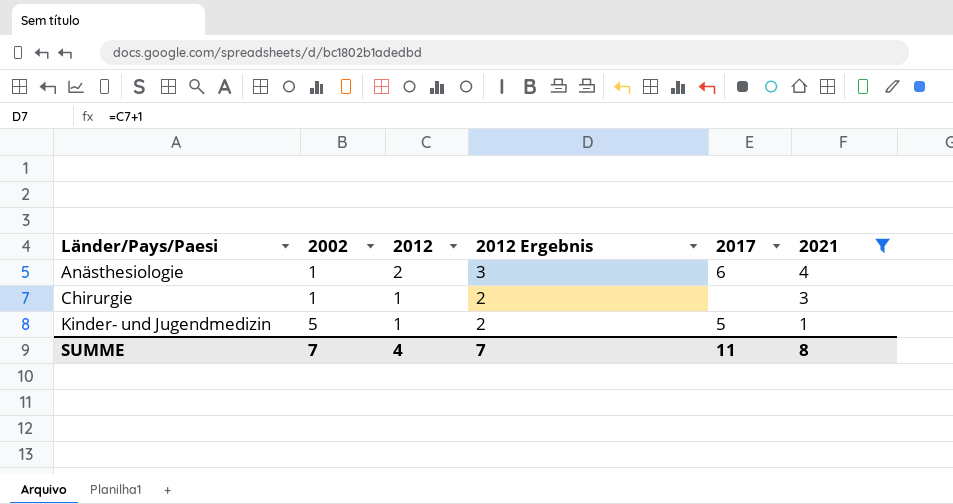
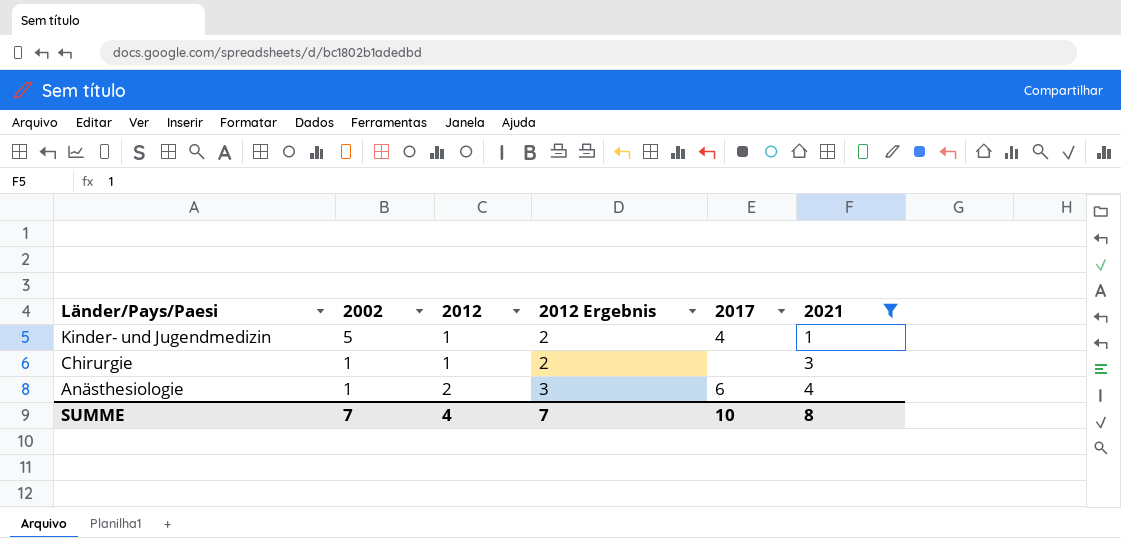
row order: Länder/Pays/Paesi ascending -> Länder/Pays/Paesi descending
Kinder- und Jugendmedizin | 2017: 5 -> 4
SUMME | 2017: 11 -> 10

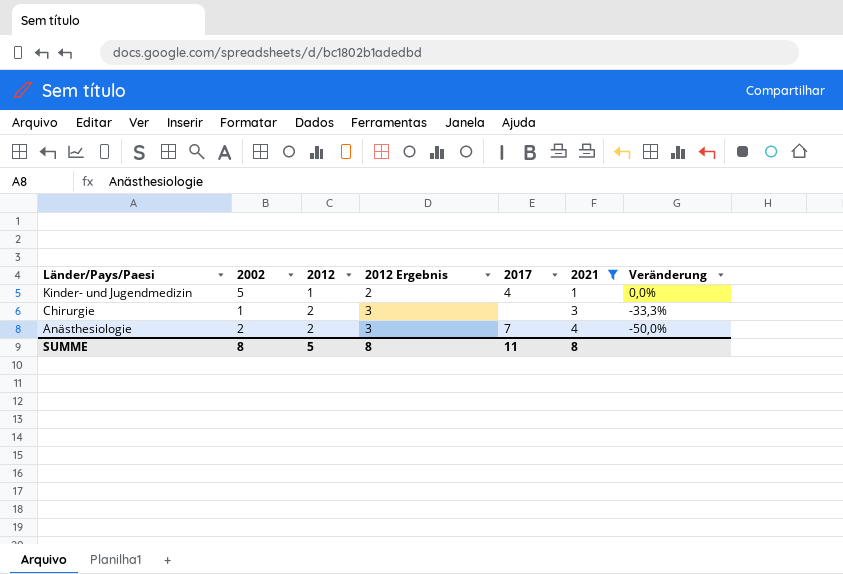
column Veränderung | formula: none -> ([2012] - [2021]) / [2021]
Chirurgie | 2012: 1 -> 2
Chirurgie | 2012 Ergebnis: 2 -> 3
Anästhesiologie | 2002: 1 -> 2
Anästhesiologie | 2017: 6 -> 7
SUMME | 2002: 7 -> 8
SUMME | 2012: 4 -> 5
SUMME | 2012 Ergebnis: 7 -> 8
SUMME | 2017: 10 -> 11

